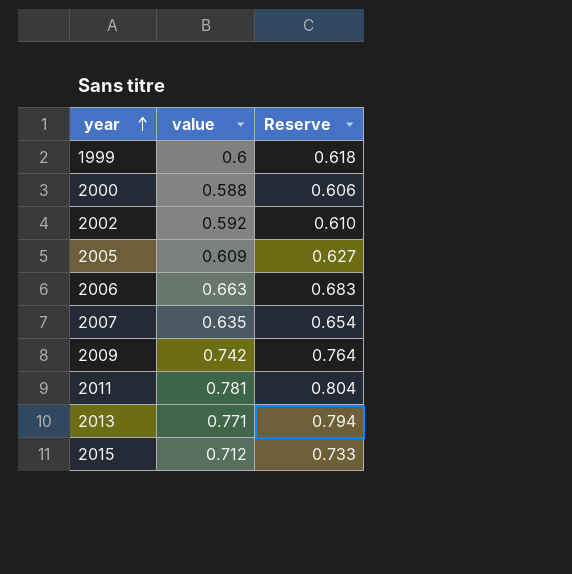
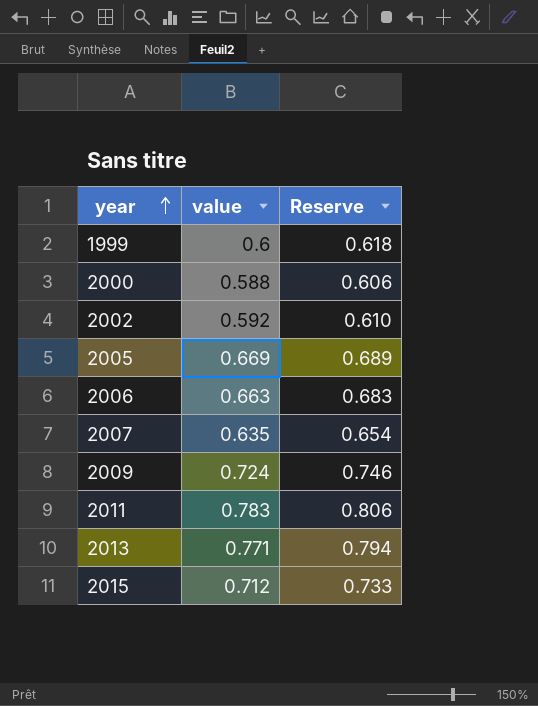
2005 | value: 0.609 -> 0.669
2005 | Reserve: 0.627 -> 0.689
2009 | value: 0.742 -> 0.724
2009 | Reserve: 0.764 -> 0.746
2011 | value: 0.781 -> 0.783
2011 | Reserve: 0.804 -> 0.806

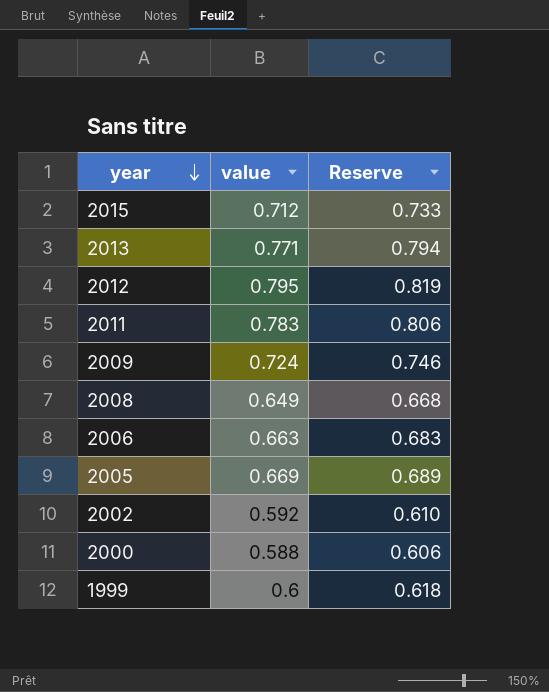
row order: year ascending -> year descending
row 2007: 0.635 | 0.654 -> none
row 2012: none -> 0.795 | 0.819
row 2008: none -> 0.649 | 0.668

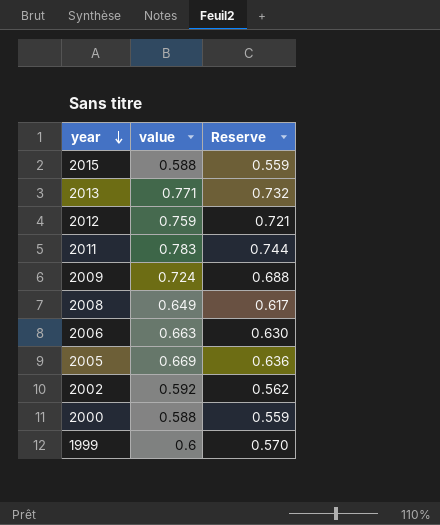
column Reserve | formula: [value] * 1.03 -> [value] * 0.95
2015 | value: 0.712 -> 0.588
2012 | value: 0.795 -> 0.759

